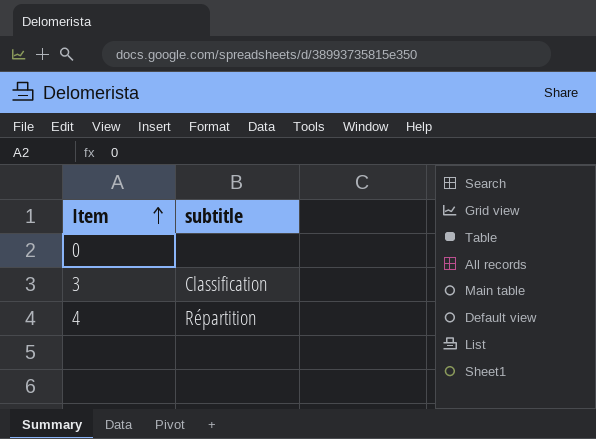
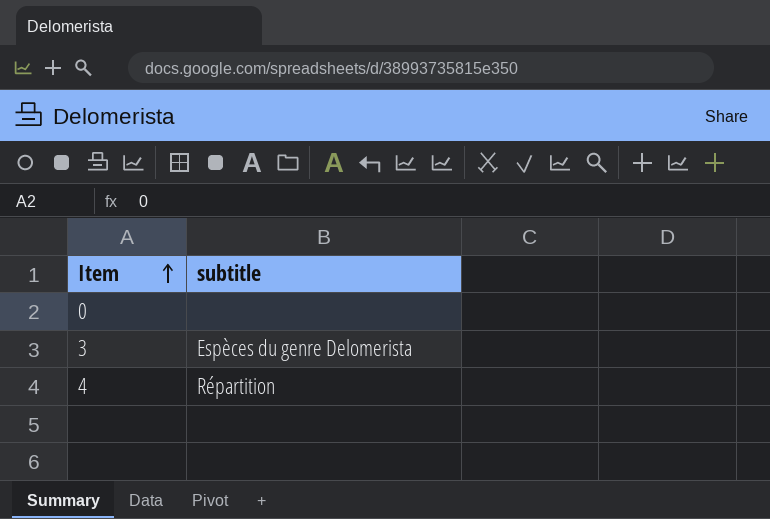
3 | subtitle: Classification -> Espèces du genre Delomerista

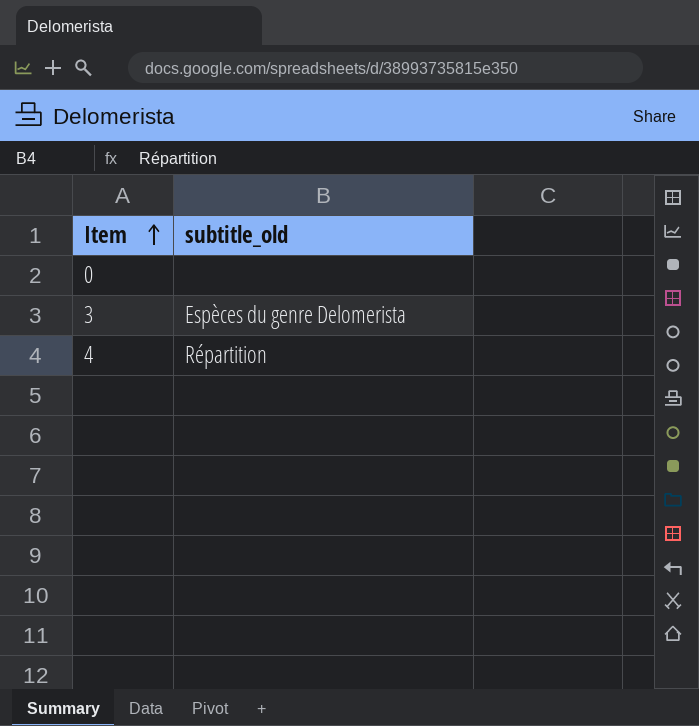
column name: subtitle -> subtitle_old

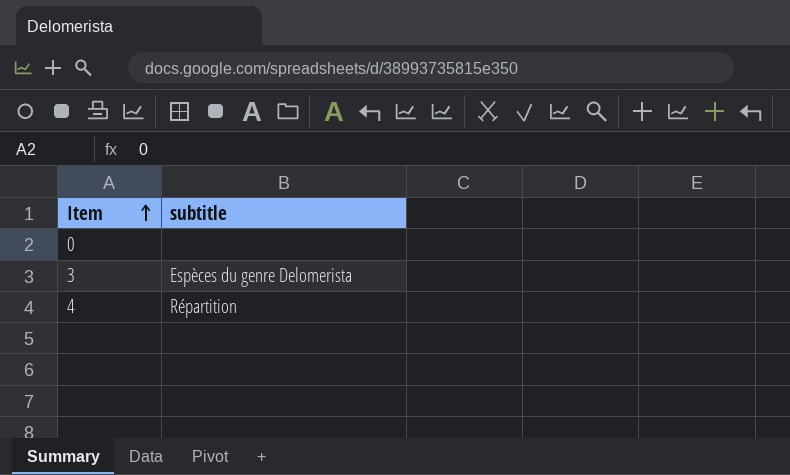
column name: subtitle_old -> subtitle

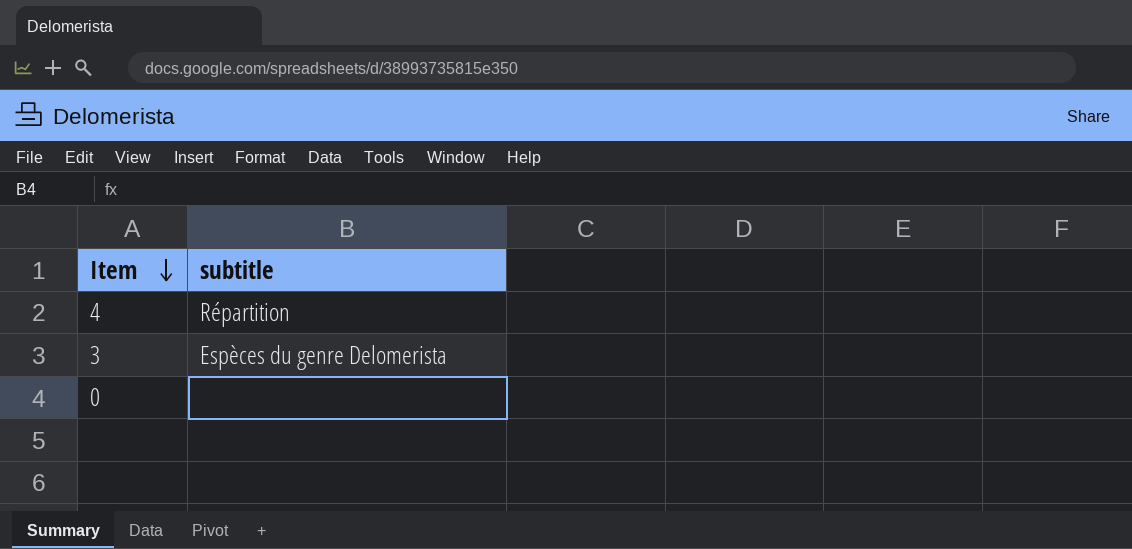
row order: Item ascending -> Item descending

